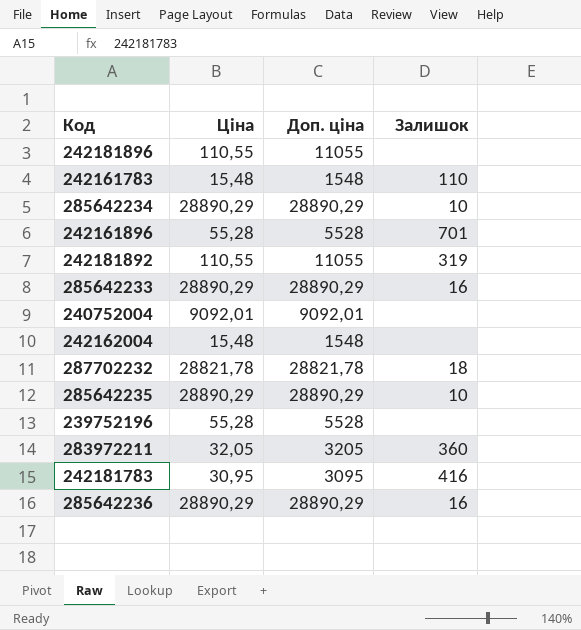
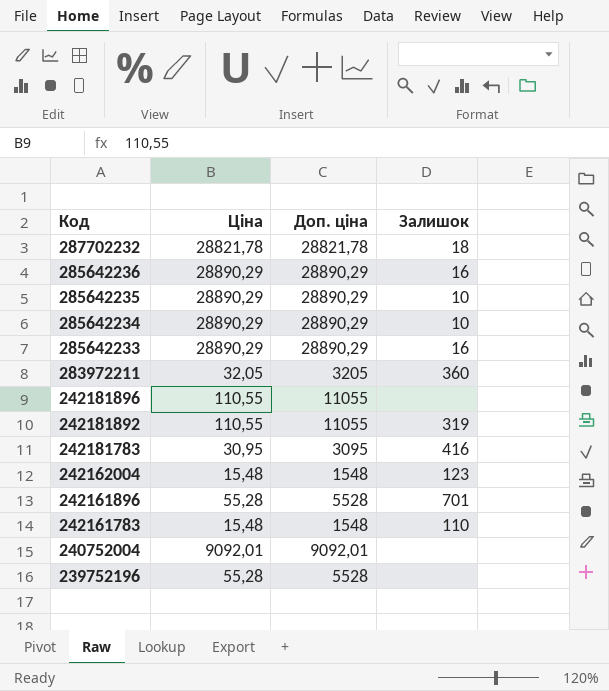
row order: none -> Код descending
242162004 | Залишок: none -> 123

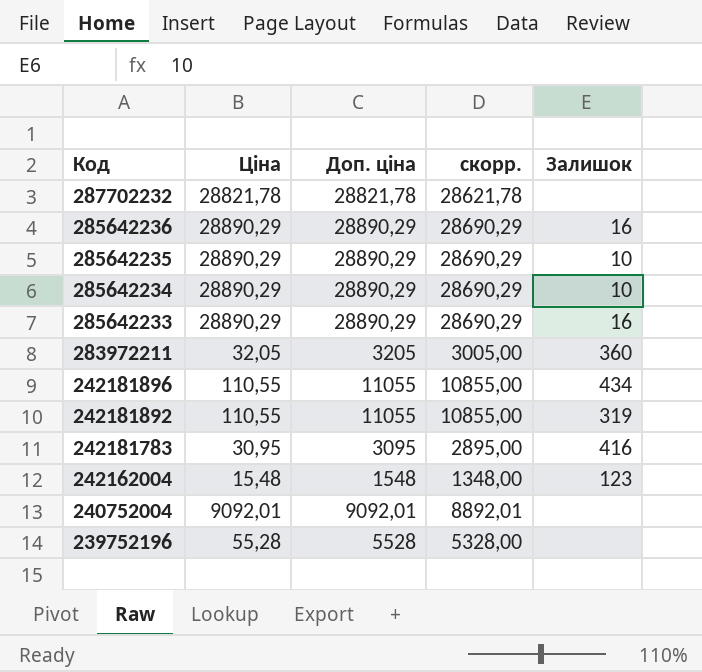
column скорр. | formula: none -> [Доп. ціна] - 200
row 242161896: 55,28 | 5528 | 701 -> none
row 242161783: 15,48 | 1548 | 110 -> none
287702232 | Залишок: 18 -> none
242181896 | Залишок: none -> 434

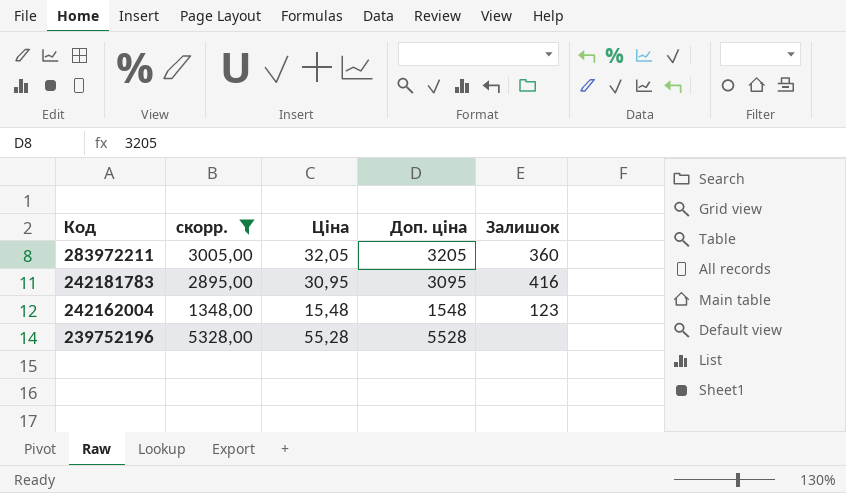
filter: none -> скорр. <= 5328,00
column скорр. | position: 4 -> 2

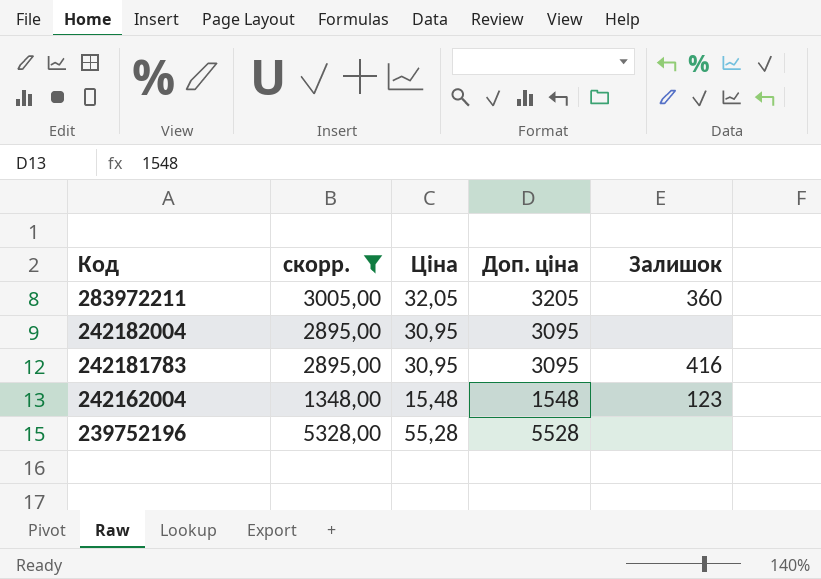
row 242182004: none -> 2895,00 | 30,95 | 3095 | none

